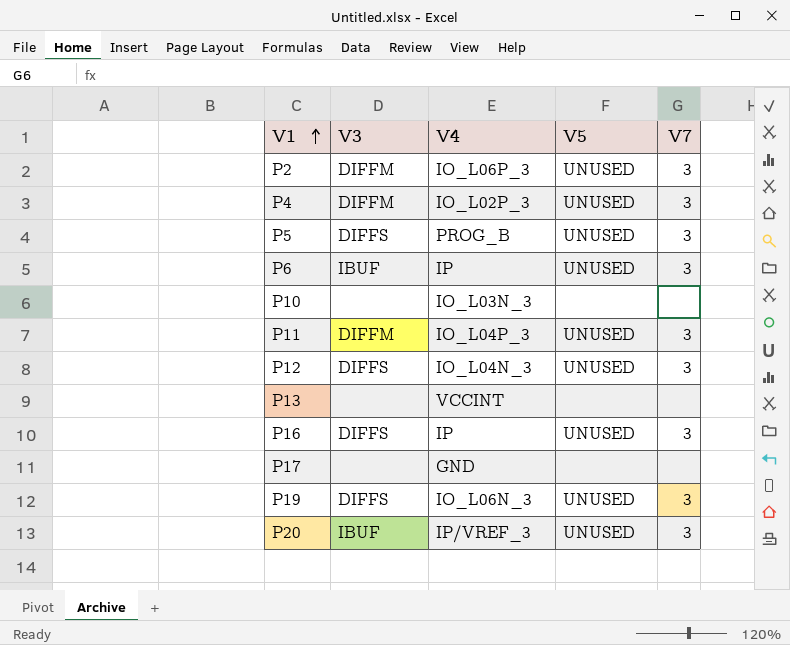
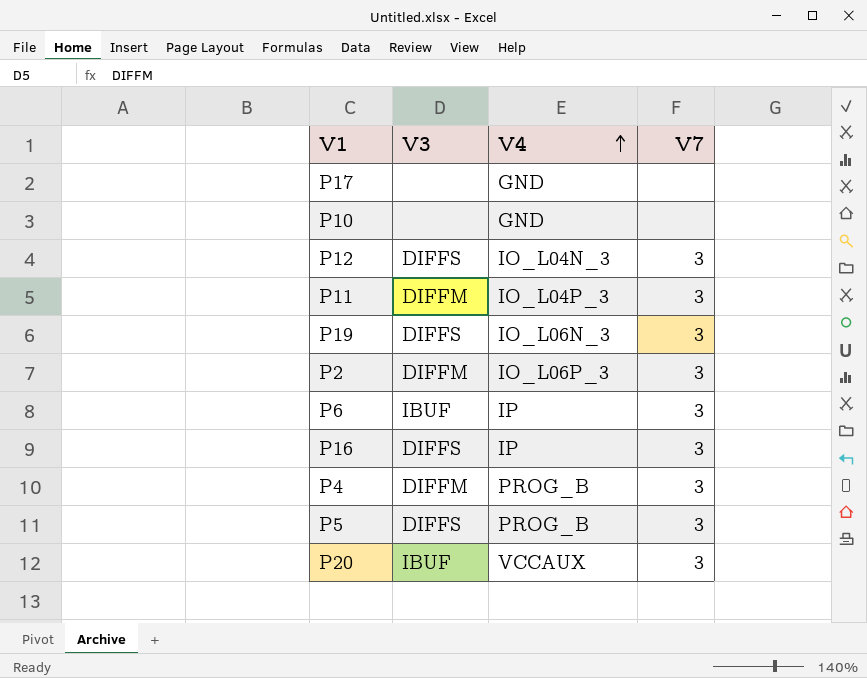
row order: V1 ascending -> V4 ascending
column V5 | position: 4 -> none
row P13: none | VCCINT | none | none -> none
P10 | V4: IO_L03N_3 -> GND
P4 | V4: IO_L02P_3 -> PROG_B
P20 | V4: IP/VREF_3 -> VCCAUX

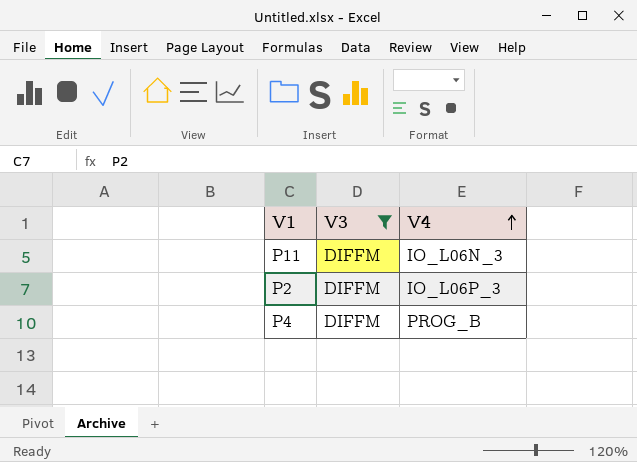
filter: none -> V3 = DIFFM
column V7 | position: 4 -> none
P11 | V4: IO_L04P_3 -> IO_L06N_3

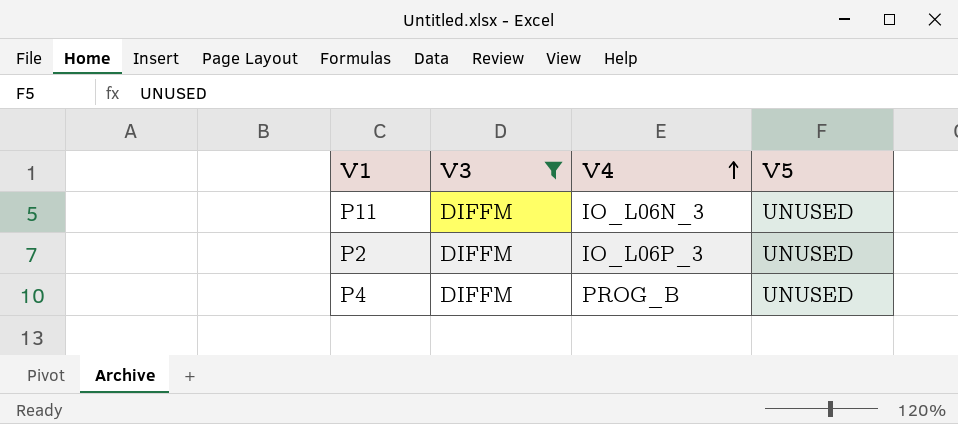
column V5 | position: none -> 4

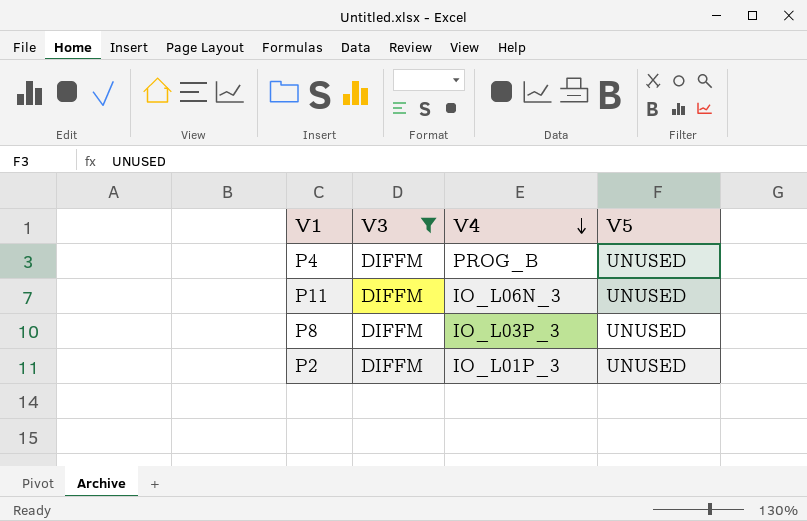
row order: V4 ascending -> V4 descending
row P8: none -> DIFFM | IO_L03P_3 | UNUSED
P2 | V4: IO_L06P_3 -> IO_L01P_3

